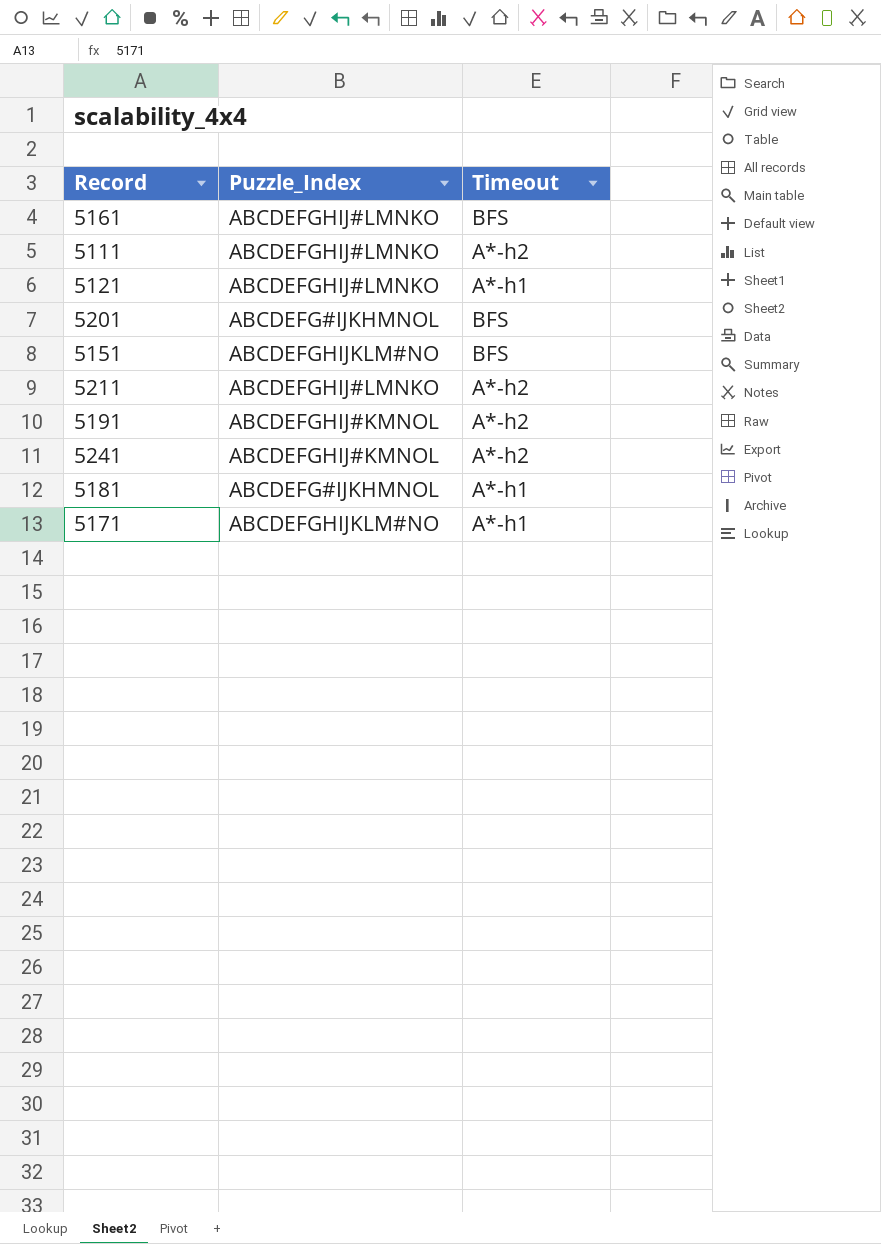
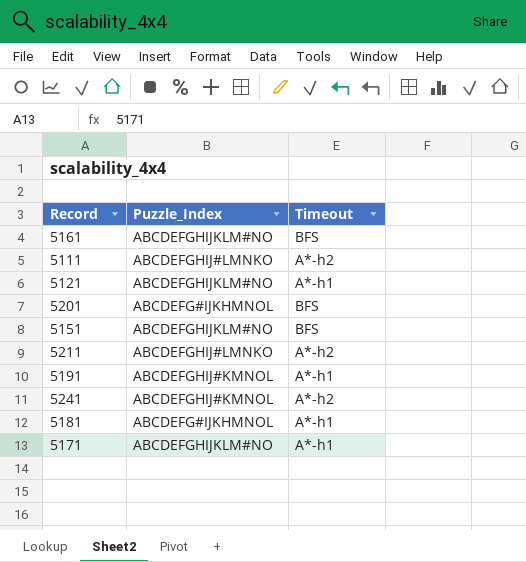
5161 | Puzzle_Index: ABCDEFGHIJ#LMNKO -> ABCDEFGHIJKLM#NO
5121 | Puzzle_Index: ABCDEFGHIJ#LMNKO -> ABCDEFGHIJKLM#NO
5191 | Timeout: A*-h2 -> A*-h1

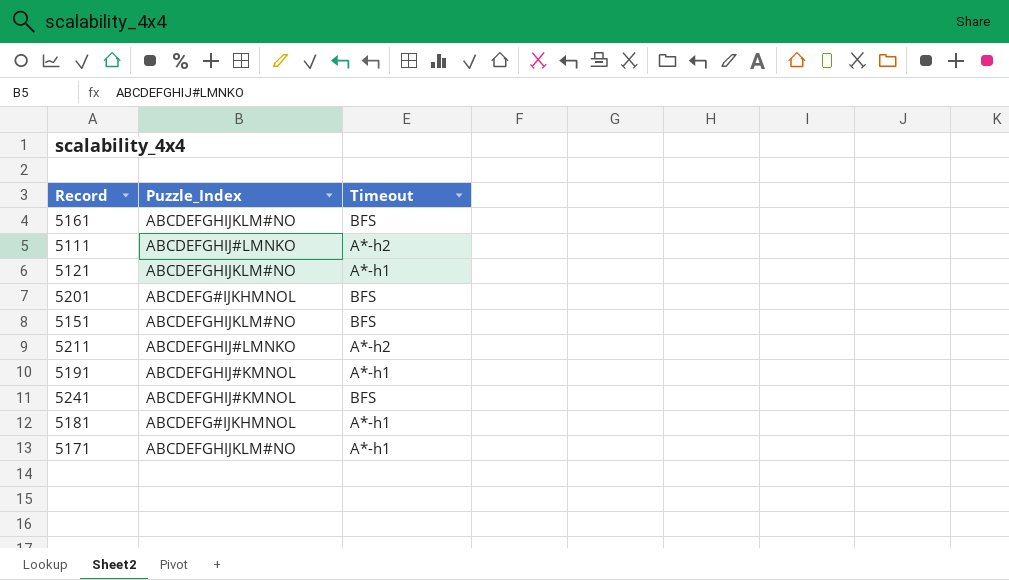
5241 | Timeout: A*-h2 -> BFS

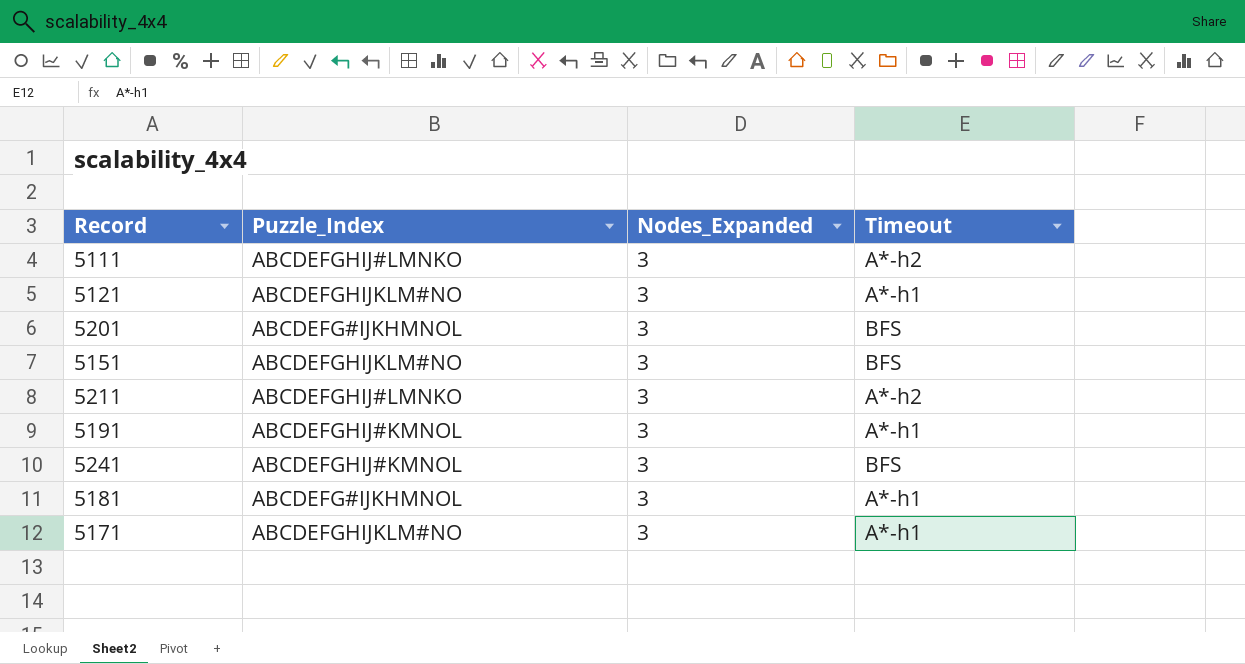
column Nodes_Expanded | position: none -> 3
row 5161: ABCDEFGHIJKLM#NO | BFS -> none

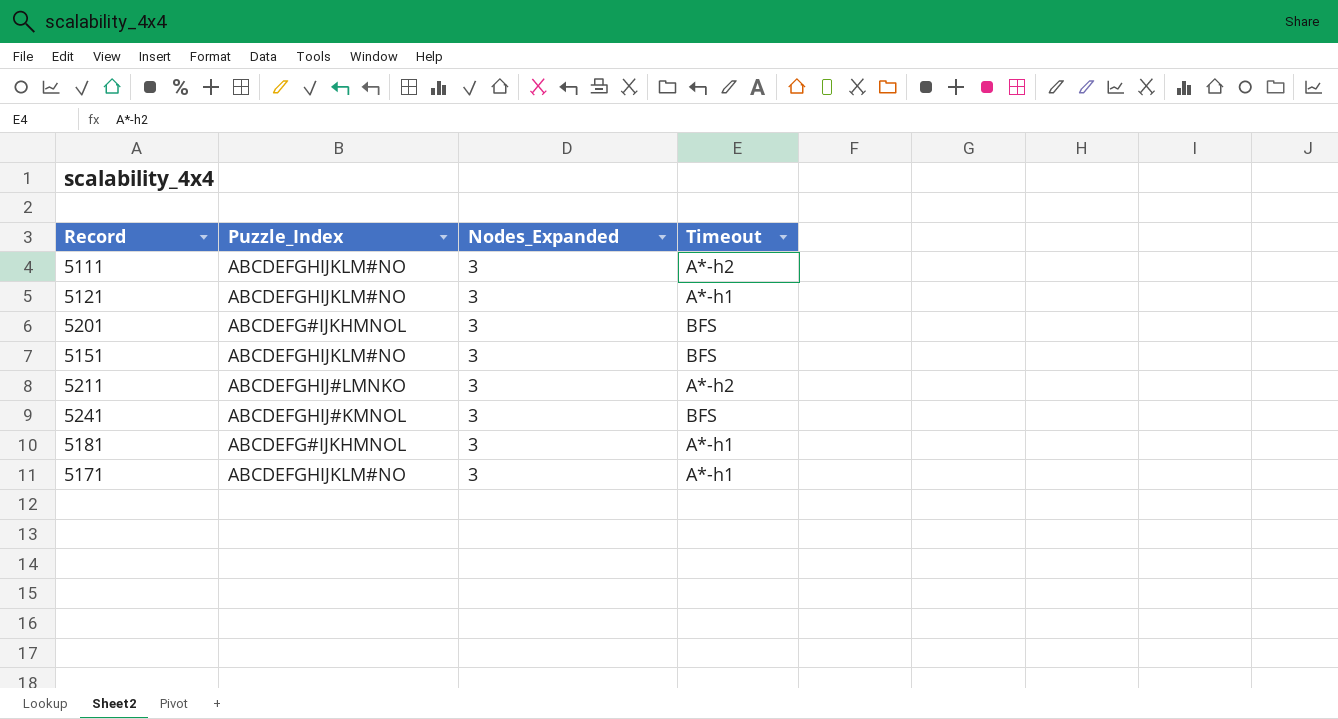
row 5191: ABCDEFGHIJ#KMNOL | 3 | A*-h1 -> none
5111 | Puzzle_Index: ABCDEFGHIJ#LMNKO -> ABCDEFGHIJKLM#NO

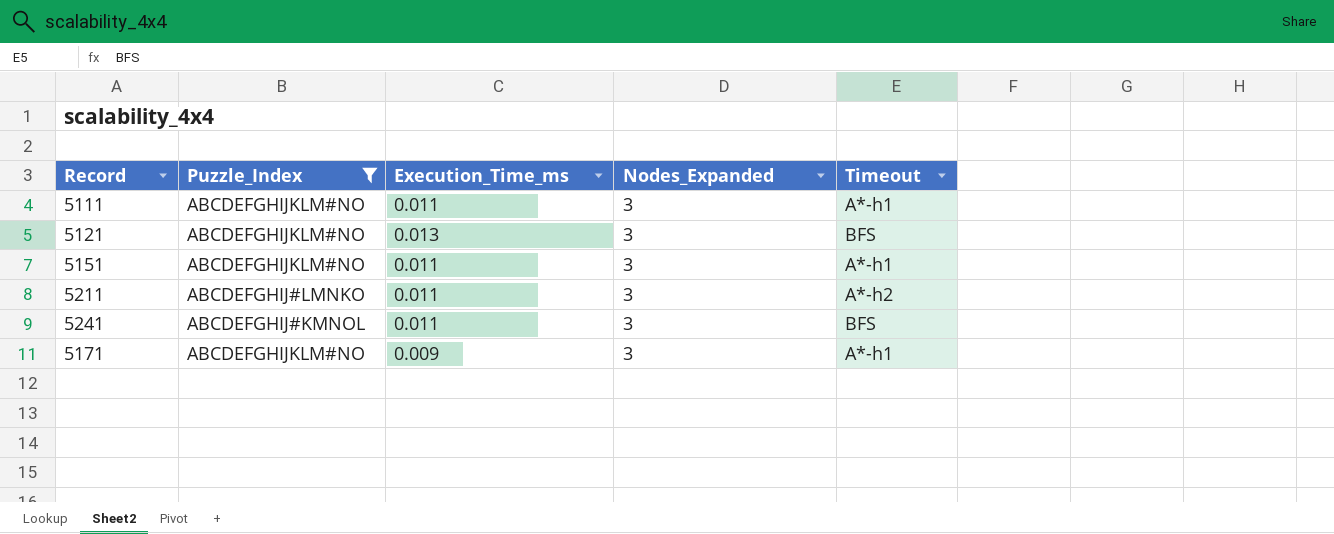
filter: none -> Puzzle_Index != ABCDEFG#IJKHMNOL
column Execution_Time_ms | position: none -> 3
5111 | Timeout: A*-h2 -> A*-h1
5121 | Timeout: A*-h1 -> BFS
5151 | Timeout: BFS -> A*-h1

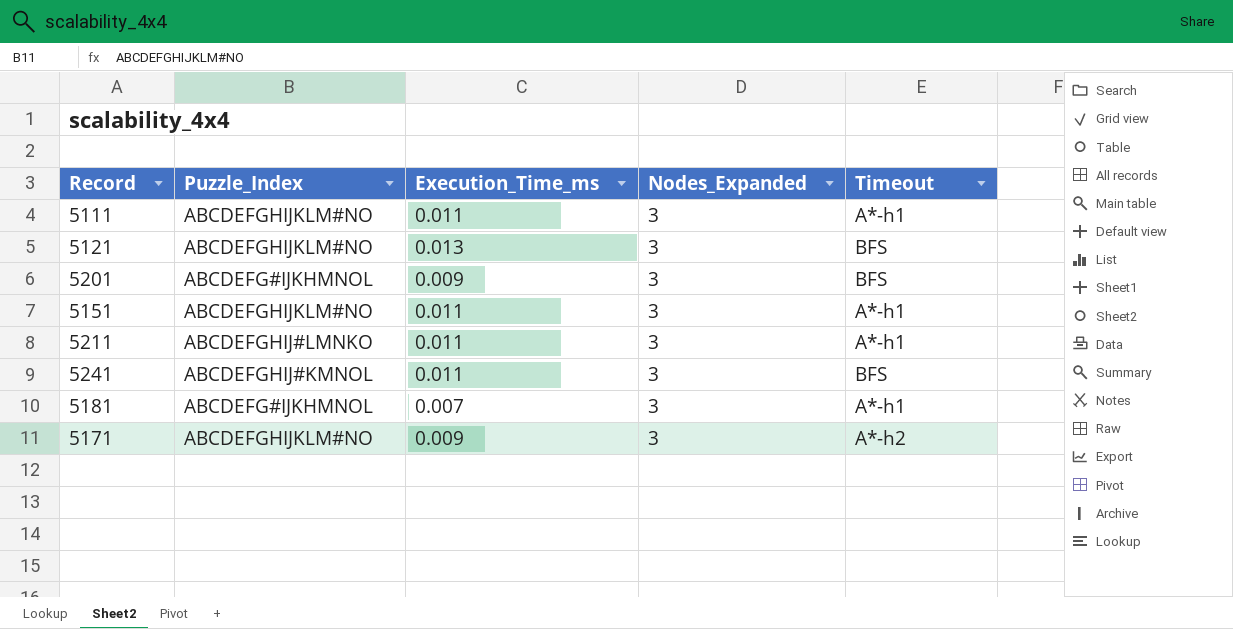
filter: Puzzle_Index != ABCDEFG#IJKHMNOL -> none
5211 | Timeout: A*-h2 -> A*-h1
5171 | Timeout: A*-h1 -> A*-h2

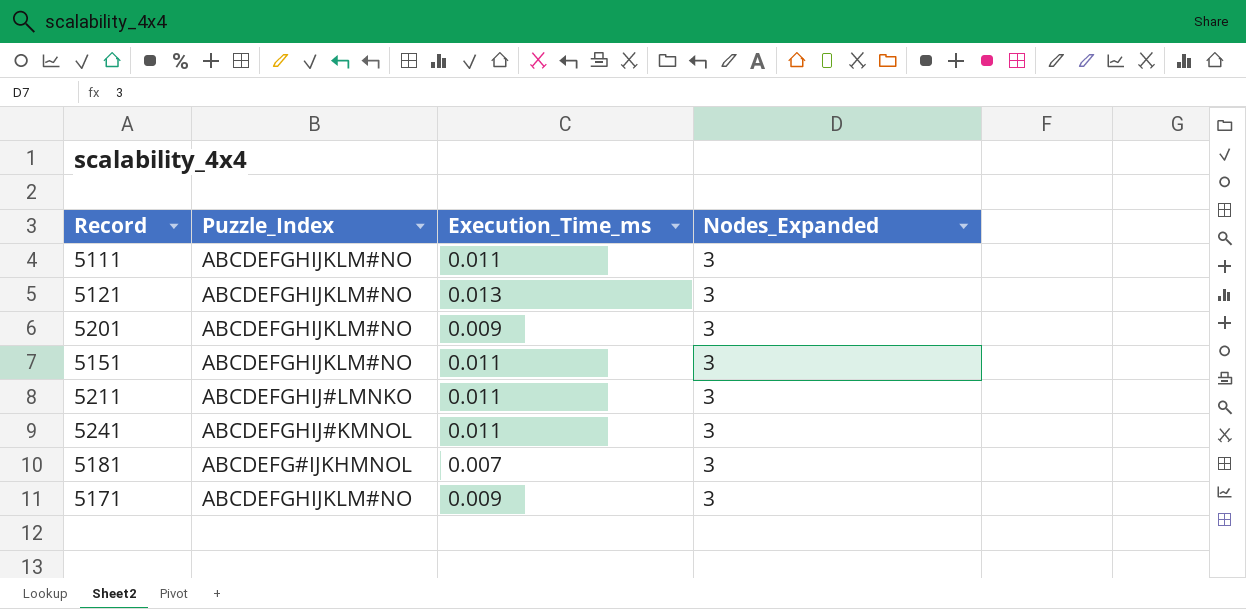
column Timeout | position: 5 -> none
5201 | Puzzle_Index: ABCDEFG#IJKHMNOL -> ABCDEFGHIJKLM#NO

